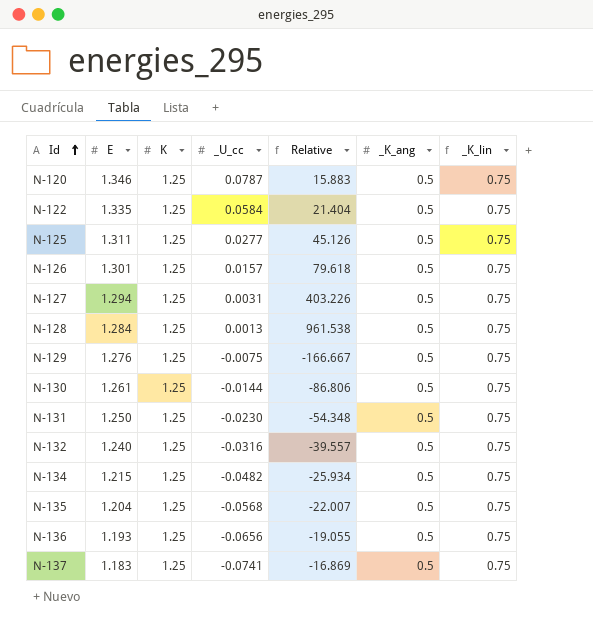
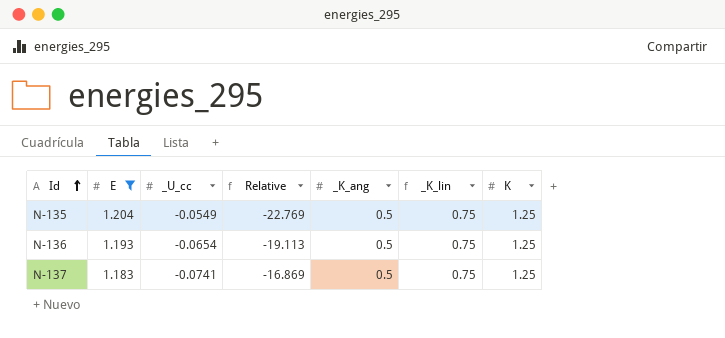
filter: none -> E <= 1.204
column K | position: 3 -> 7
N-135 | _U_cc: -0.0568 -> -0.0549
N-135 | Relative: -22.007 -> -22.769
N-136 | _U_cc: -0.0656 -> -0.0654
N-136 | Relative: -19.055 -> -19.113

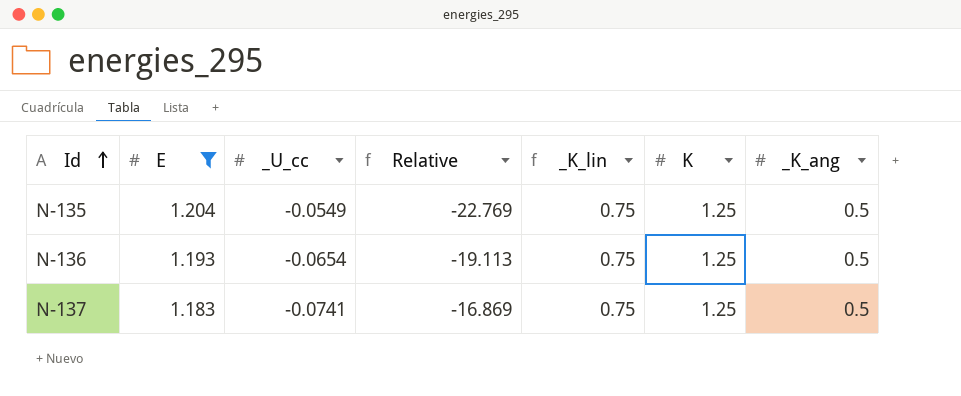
column _K_ang | position: 5 -> 7

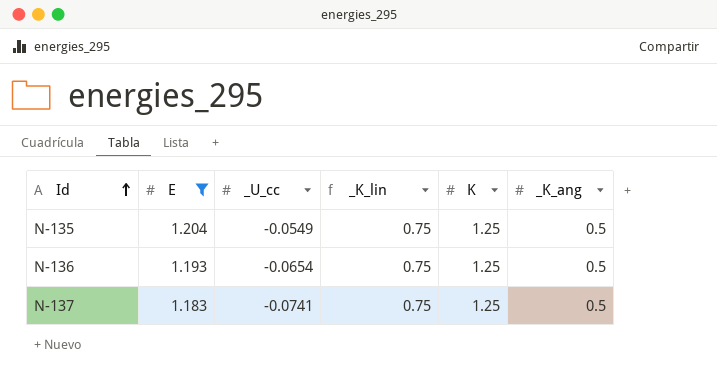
column Relative | formula: [K] / [_U_cc] -> none

